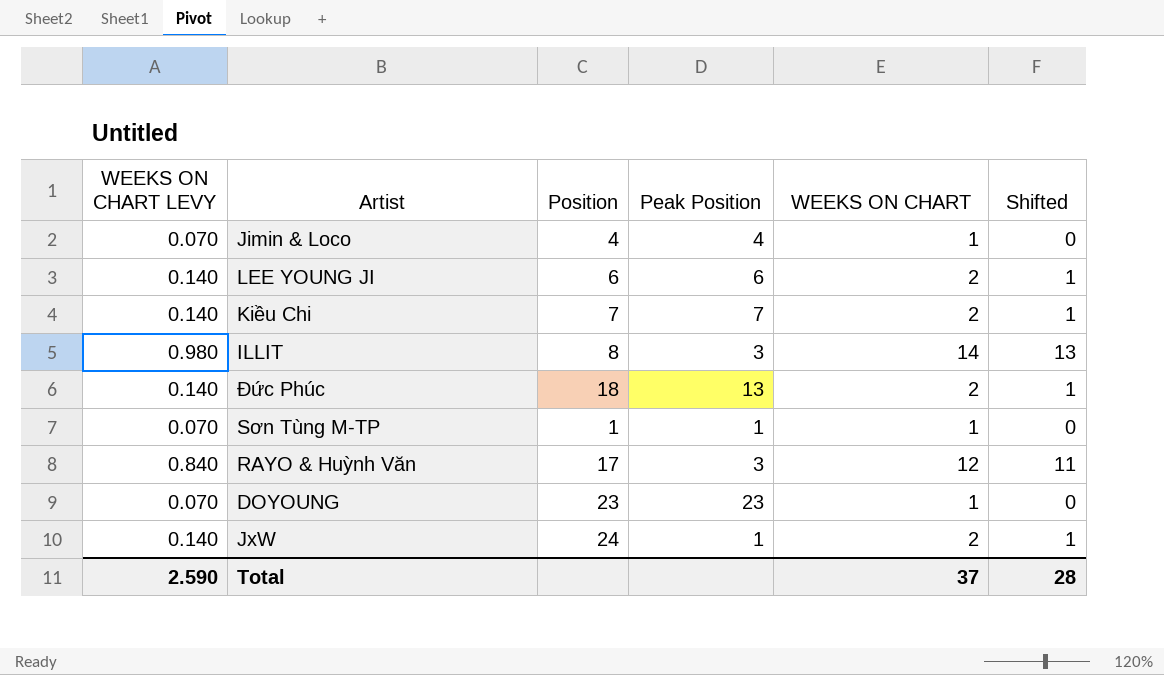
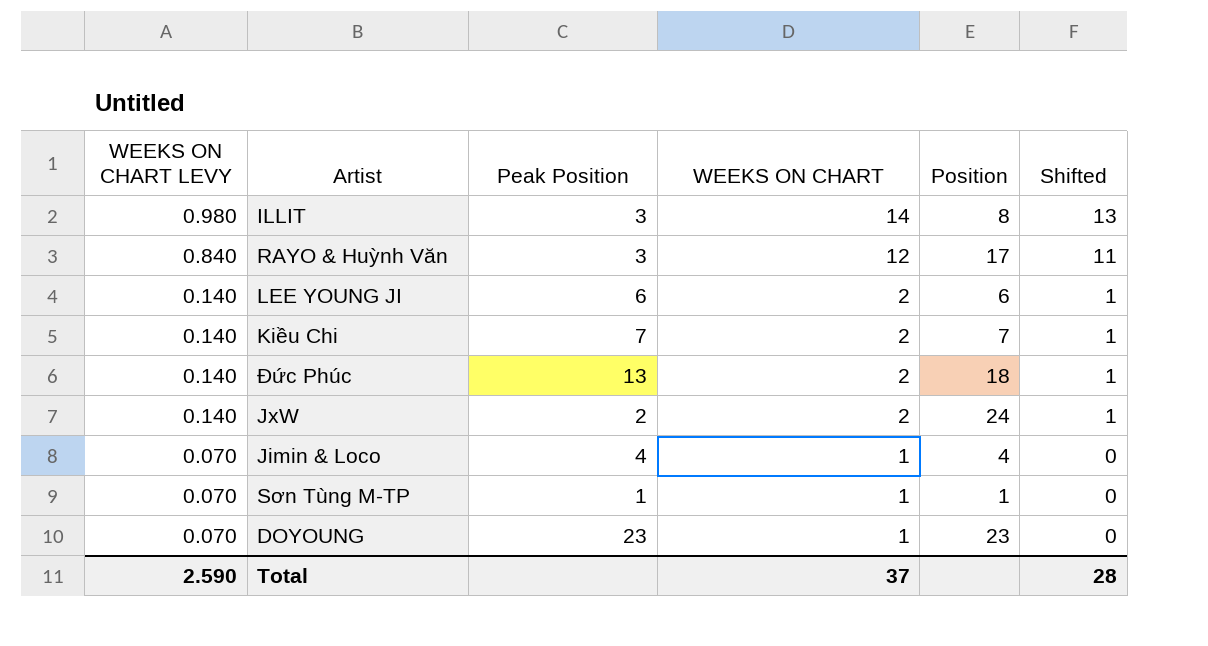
row order: none -> WEEKS ON CHART LEVY descending
column Position | position: 3 -> 5
JxW | Peak Position: 1 -> 2

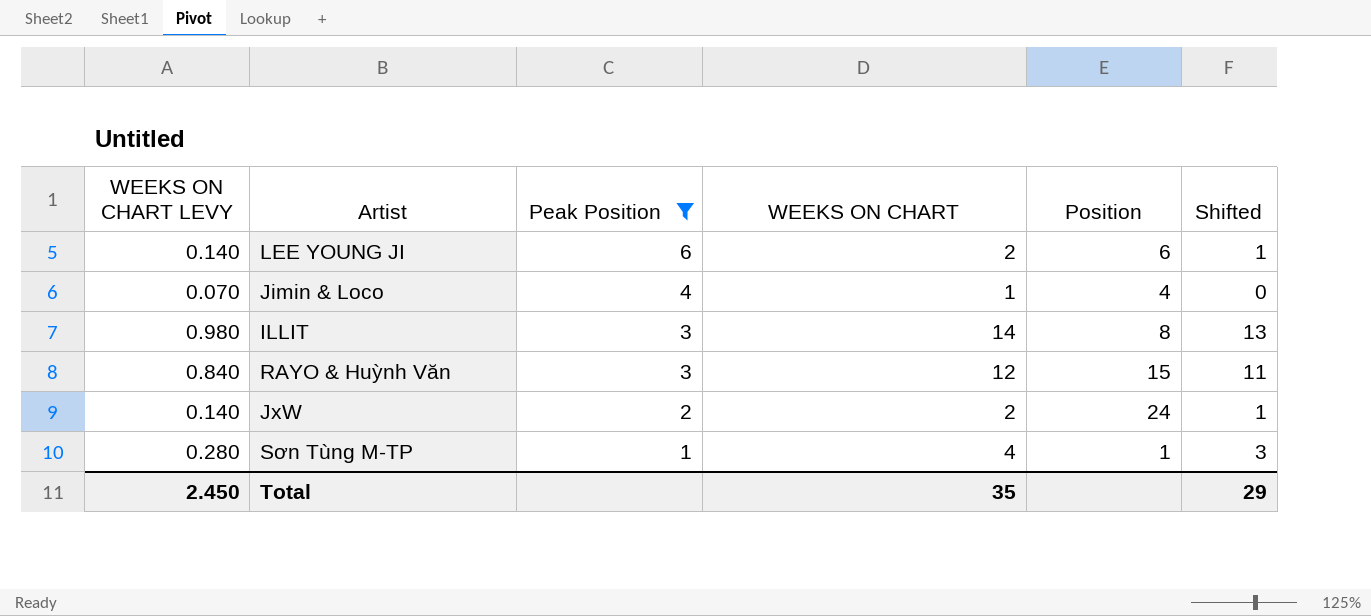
filter: none -> Peak Position <= 6
row order: WEEKS ON CHART LEVY descending -> Peak Position descending
RAYO & Huỳnh Văn | Position: 17 -> 15
Sơn Tùng M-TP | WEEKS ON CHART LEVY: 0.070 -> 0.280
Sơn Tùng M-TP | WEEKS ON CHART: 1 -> 4
Sơn Tùng M-TP | Shifted: 0 -> 3
Total | WEEKS ON CHART LEVY: 2.590 -> 2.450
Total | WEEKS ON CHART: 37 -> 35
Total | Shifted: 28 -> 29

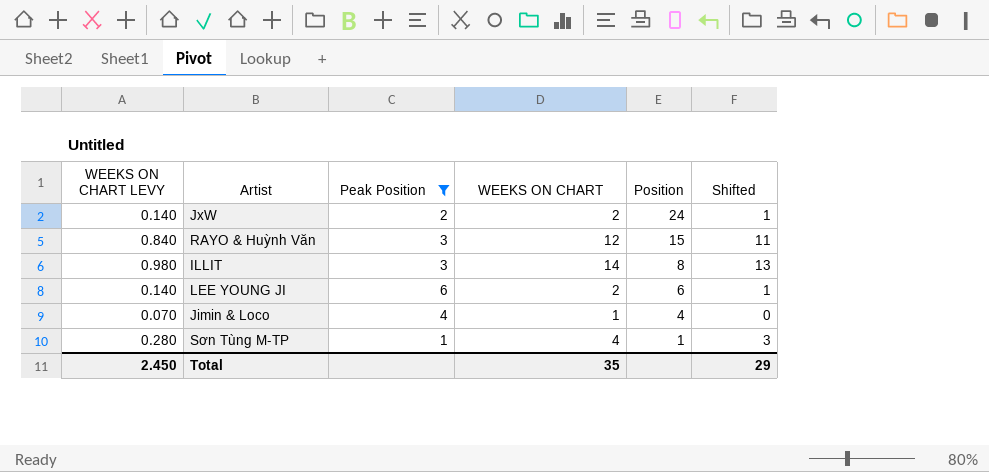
row order: Peak Position descending -> Position descending

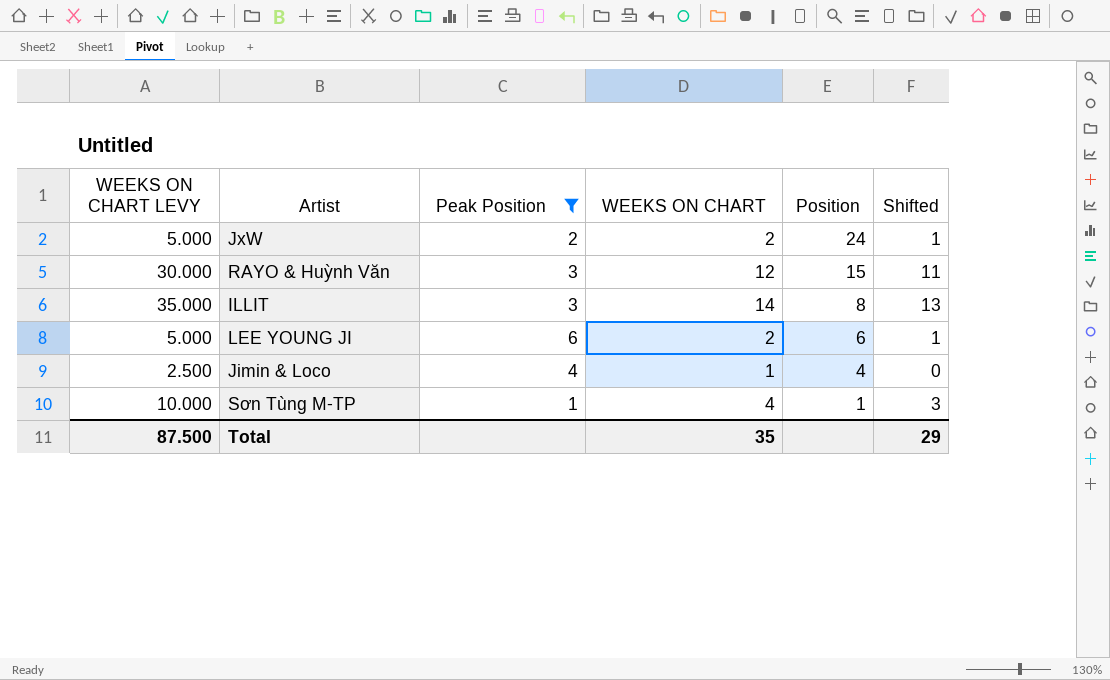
column WEEKS ON CHART LEVY | formula: [WEEKS ON CHART] * 0.07 -> [WEEKS ON CHART] * 2.5
Total | WEEKS ON CHART LEVY: 2.450 -> 87.500

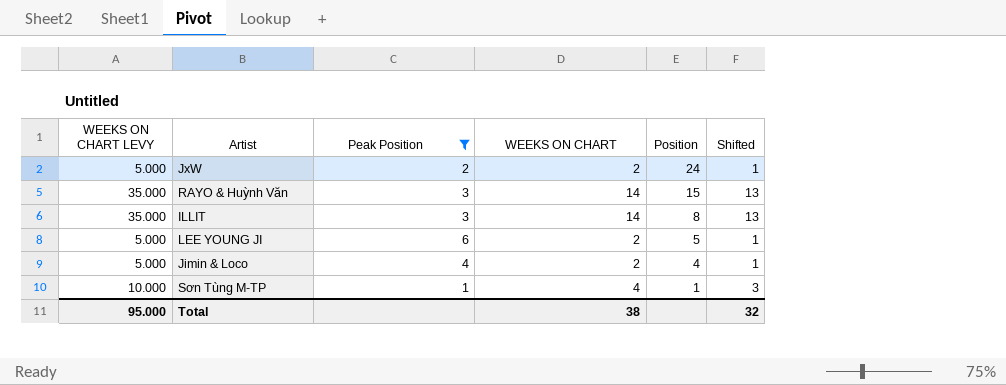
RAYO & Huỳnh Văn | WEEKS ON CHART LEVY: 30.000 -> 35.000
RAYO & Huỳnh Văn | WEEKS ON CHART: 12 -> 14
RAYO & Huỳnh Văn | Shifted: 11 -> 13
LEE YOUNG JI | Position: 6 -> 5
Jimin & Loco | WEEKS ON CHART LEVY: 2.500 -> 5.000
Jimin & Loco | WEEKS ON CHART: 1 -> 2
Jimin & Loco | Shifted: 0 -> 1
Total | WEEKS ON CHART LEVY: 87.500 -> 95.000
Total | WEEKS ON CHART: 35 -> 38
Total | Shifted: 29 -> 32

